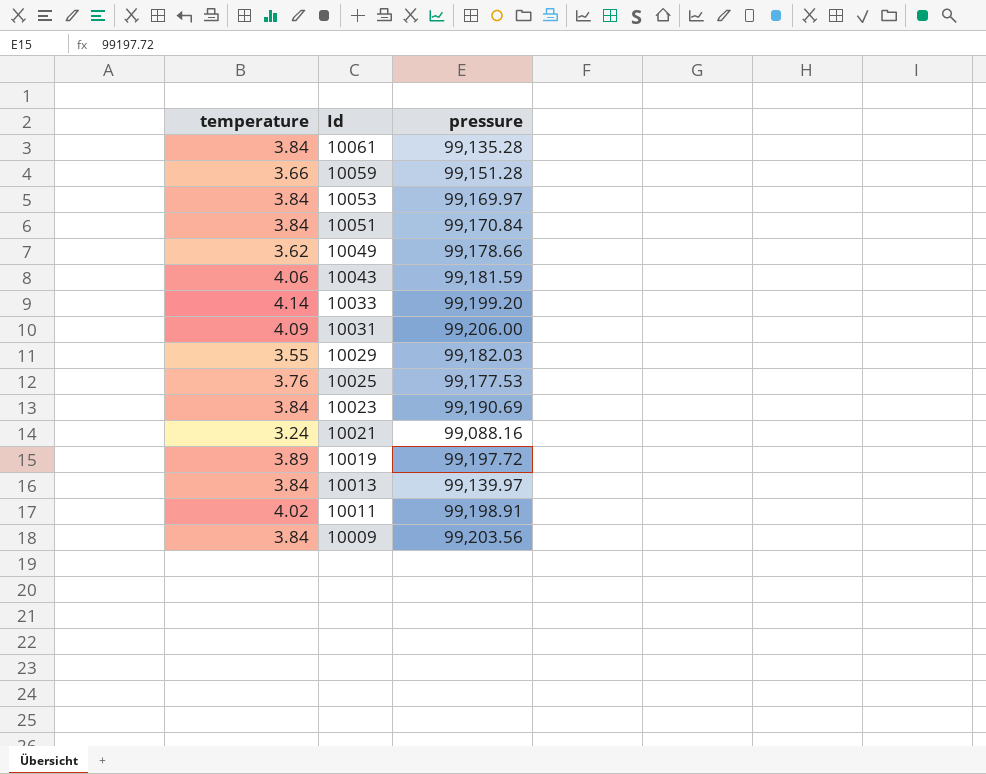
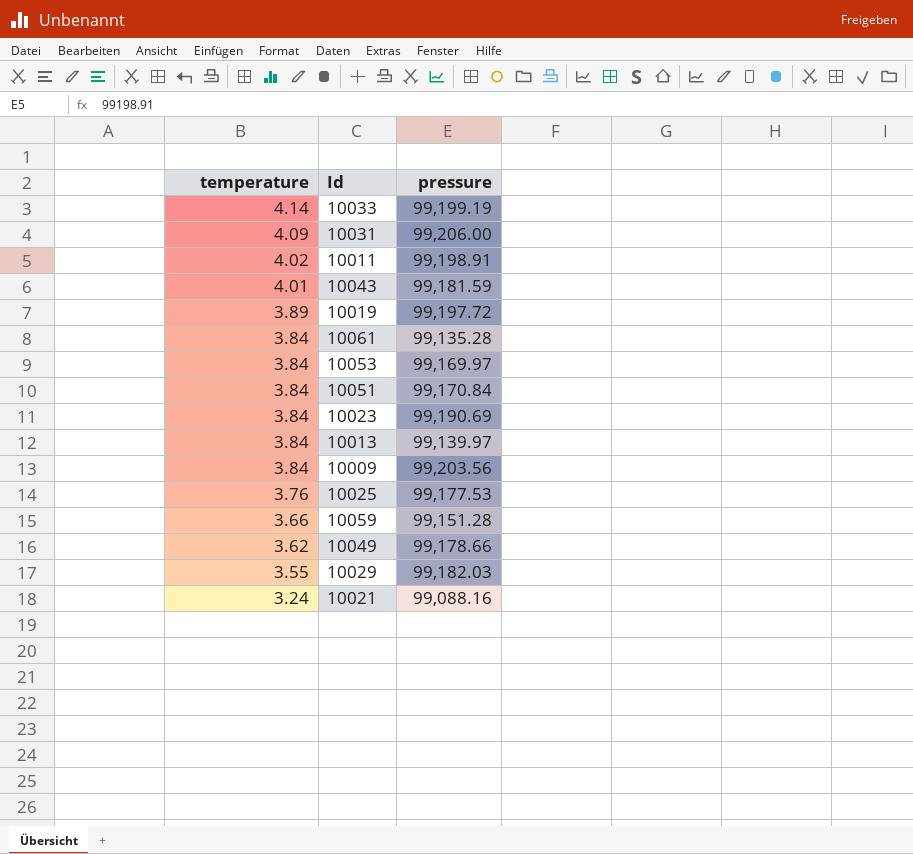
row order: Id descending -> temperature descending
10033 | pressure: 99,199.20 -> 99,199.19
10043 | temperature: 4.06 -> 4.01

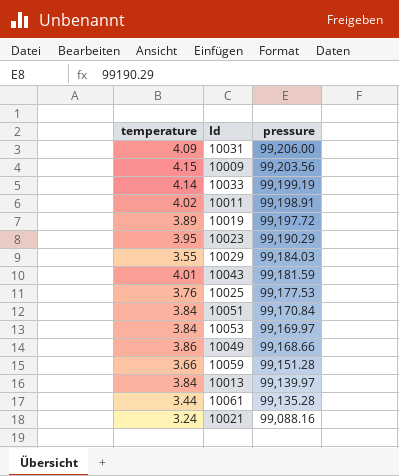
row order: temperature descending -> pressure descending
10009 | temperature: 3.84 -> 4.15
10023 | temperature: 3.84 -> 3.95
10023 | pressure: 99,190.69 -> 99,190.29
10029 | pressure: 99,182.03 -> 99,184.03
10049 | temperature: 3.62 -> 3.86
10049 | pressure: 99,178.66 -> 99,168.66
10061 | temperature: 3.84 -> 3.44

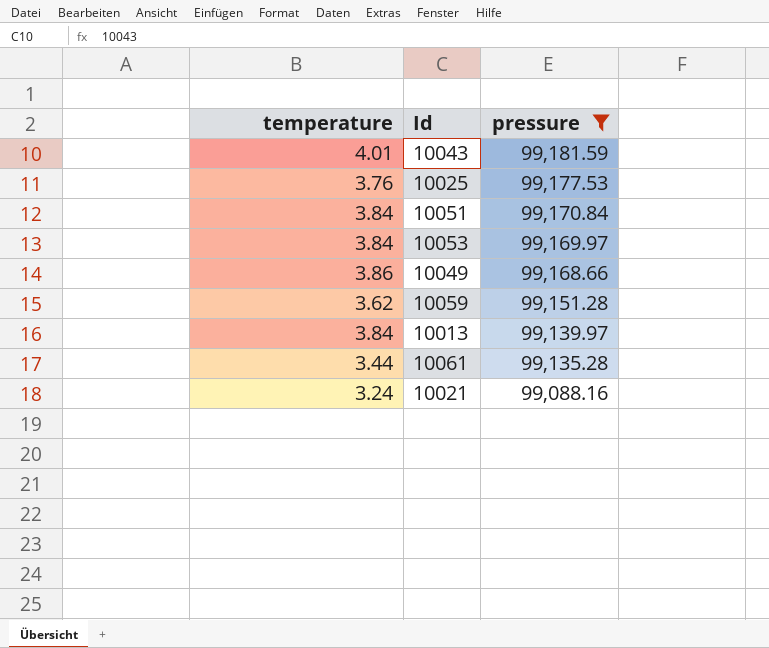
filter: none -> pressure <= 99,181.59
10059 | temperature: 3.66 -> 3.62

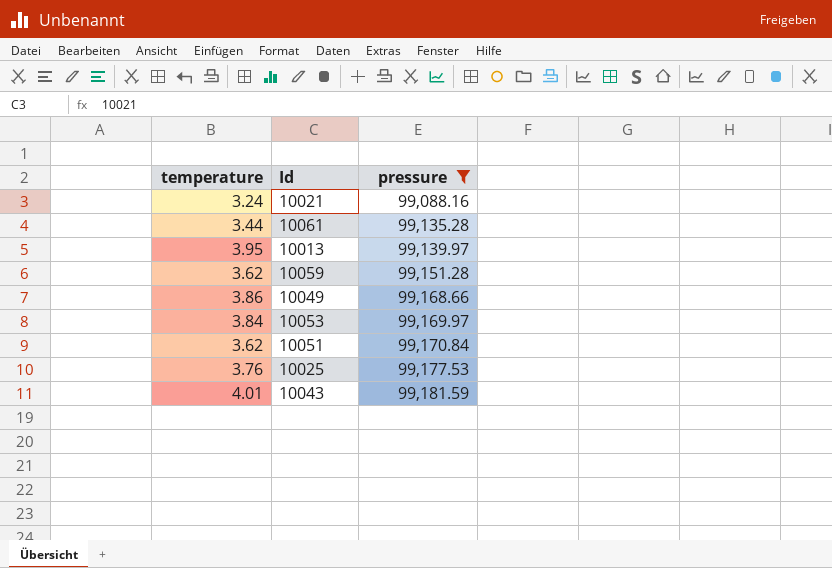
row order: pressure descending -> pressure ascending
10013 | temperature: 3.84 -> 3.95
10051 | temperature: 3.84 -> 3.62

